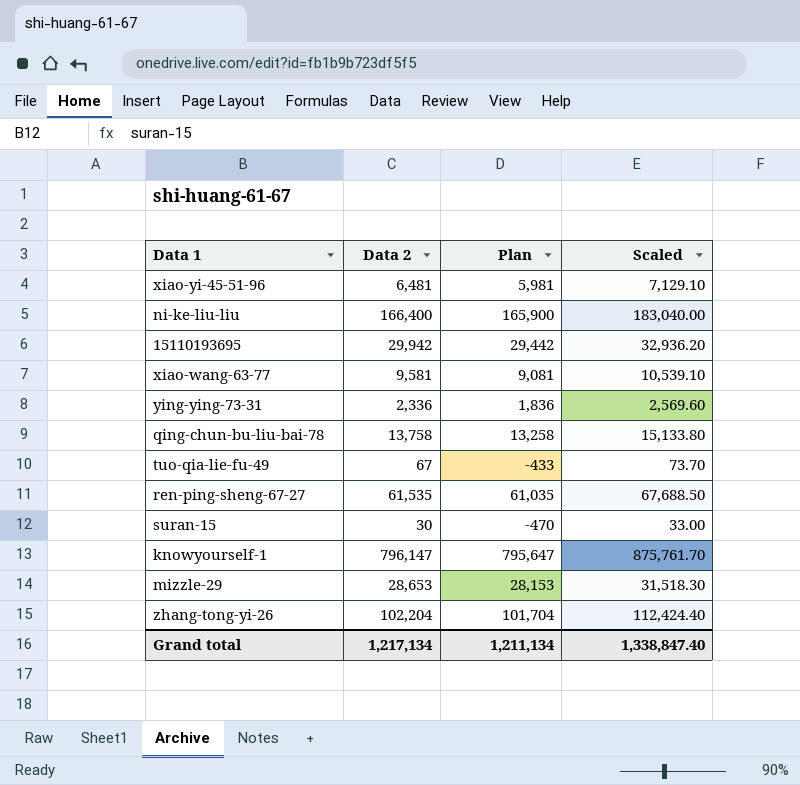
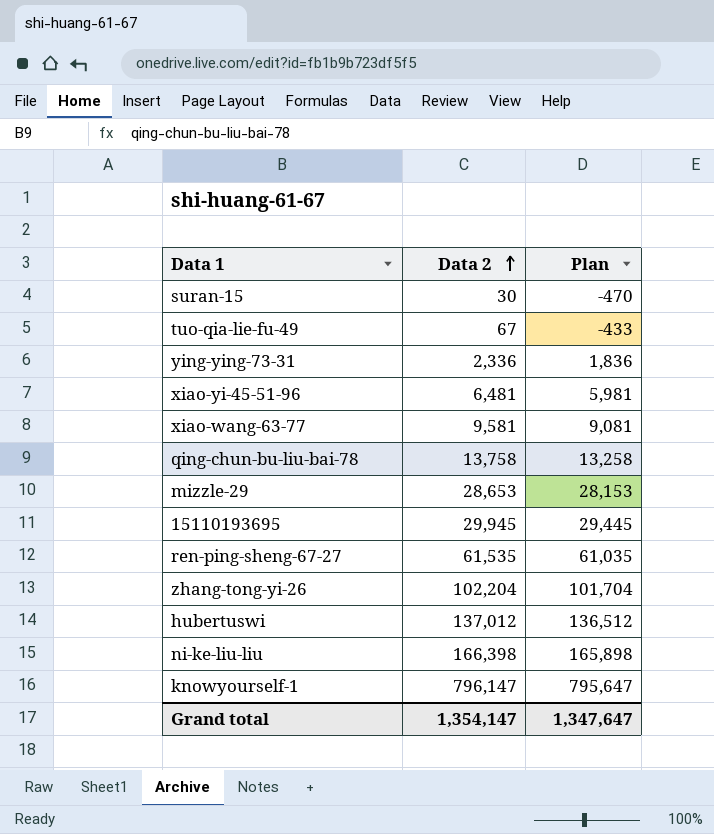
row order: none -> Data 2 ascending
column Scaled | formula: [Data 2] * 1.1 -> none
15110193695 | Data 2: 29,942 -> 29,945
15110193695 | Plan: 29,442 -> 29,445
row hubertuswi: none -> 137,012 | 136,512
ni-ke-liu-liu | Data 2: 166,400 -> 166,398
ni-ke-liu-liu | Plan: 165,900 -> 165,898
Grand total | Data 2: 1,217,134 -> 1,354,147
Grand total | Plan: 1,211,134 -> 1,347,647

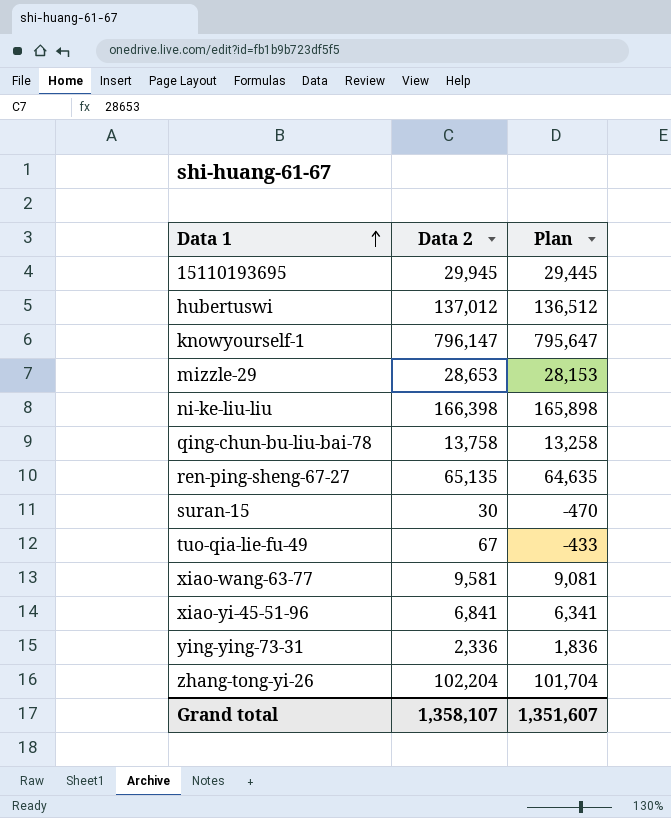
row order: Data 2 ascending -> Data 1 ascending
ren-ping-sheng-67-27 | Data 2: 61,535 -> 65,135
ren-ping-sheng-67-27 | Plan: 61,035 -> 64,635
xiao-yi-45-51-96 | Data 2: 6,481 -> 6,841
xiao-yi-45-51-96 | Plan: 5,981 -> 6,341
Grand total | Data 2: 1,354,147 -> 1,358,107
Grand total | Plan: 1,347,647 -> 1,351,607

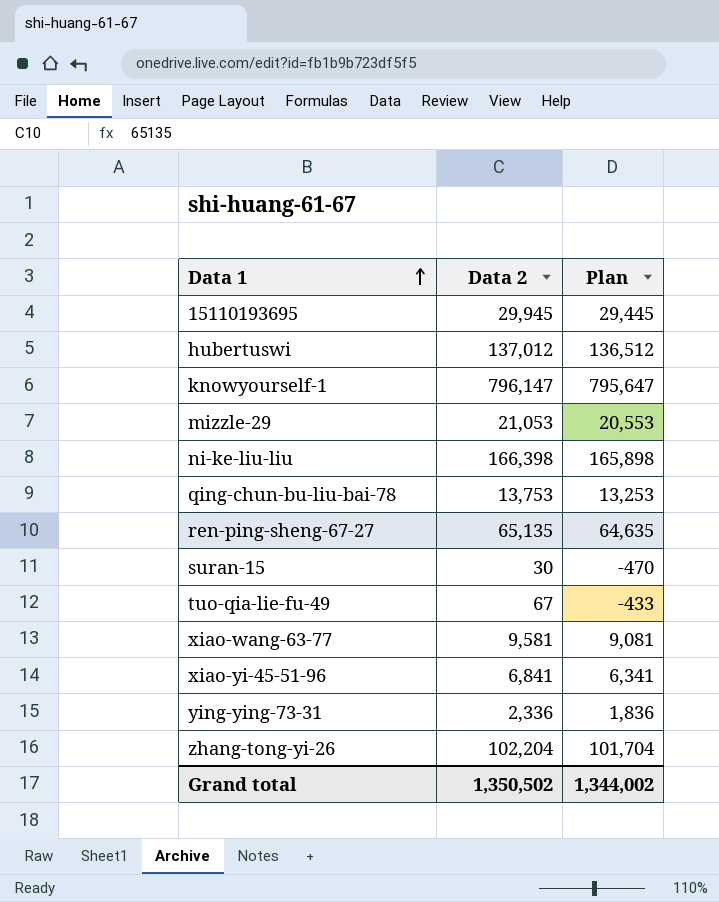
mizzle-29 | Data 2: 28,653 -> 21,053
mizzle-29 | Plan: 28,153 -> 20,553
qing-chun-bu-liu-bai-78 | Data 2: 13,758 -> 13,753
qing-chun-bu-liu-bai-78 | Plan: 13,258 -> 13,253
Grand total | Data 2: 1,358,107 -> 1,350,502
Grand total | Plan: 1,351,607 -> 1,344,002

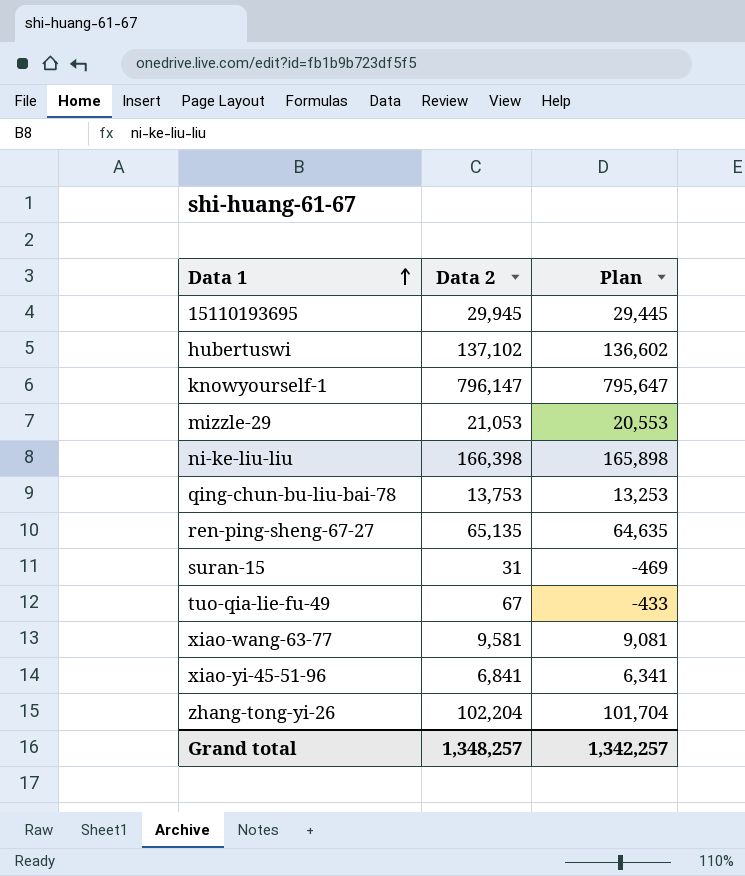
row ying-ying-73-31: 2,336 | 1,836 -> none
hubertuswi | Data 2: 137,012 -> 137,102
hubertuswi | Plan: 136,512 -> 136,602
suran-15 | Data 2: 30 -> 31
suran-15 | Plan: -470 -> -469
Grand total | Data 2: 1,350,502 -> 1,348,257
Grand total | Plan: 1,344,002 -> 1,342,257

